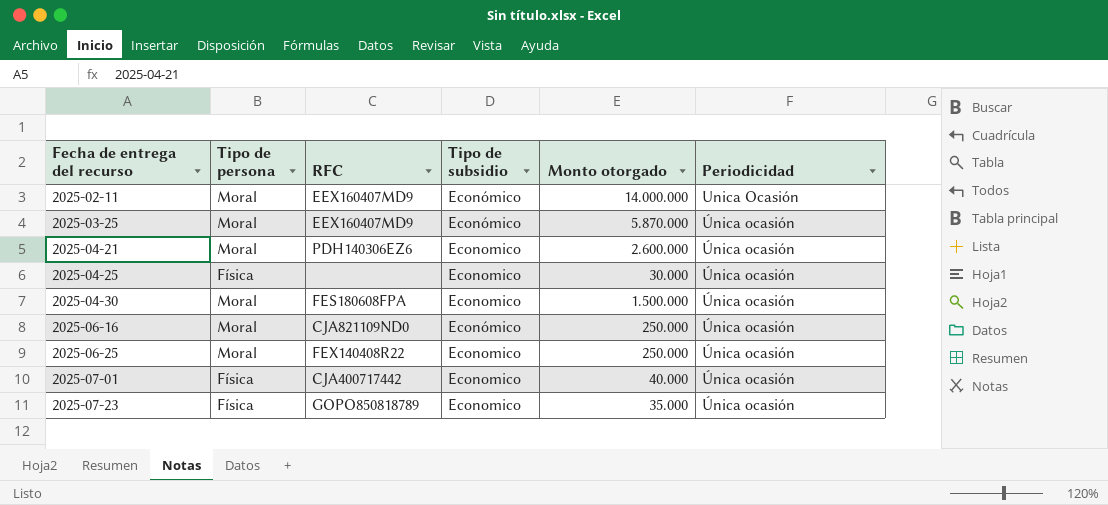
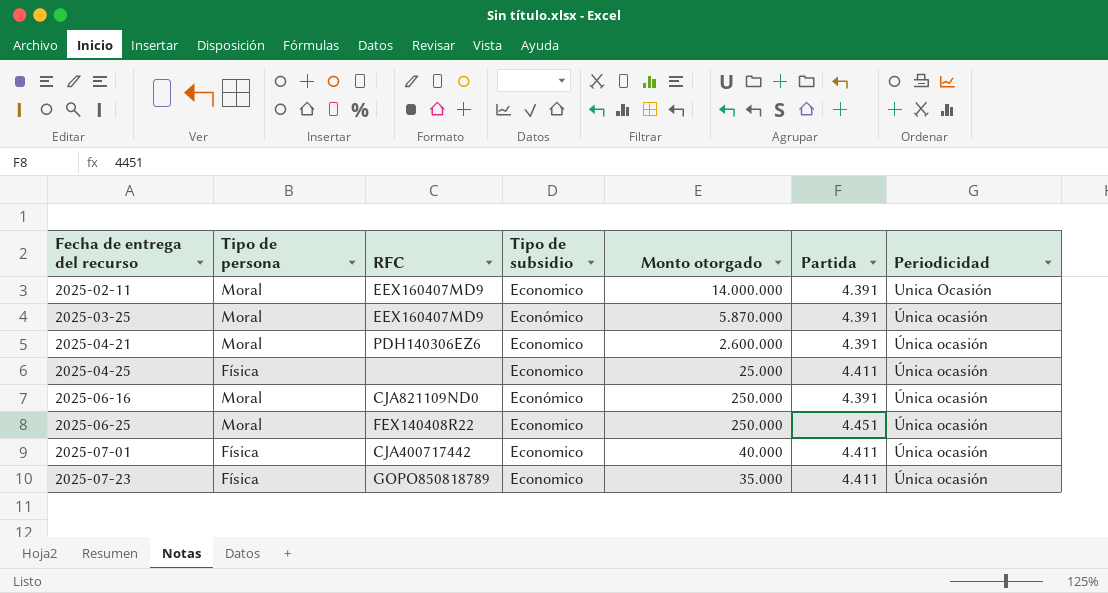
column Partida | position: none -> 6
row 2025-04-30: Moral | FES180608FPA | Economico | 1.500.000 | Única ocasión -> none
2025-02-11 | Tipo de subsidio: Económico -> Economico
2025-04-25 | Monto otorgado: 30.000 -> 25.000

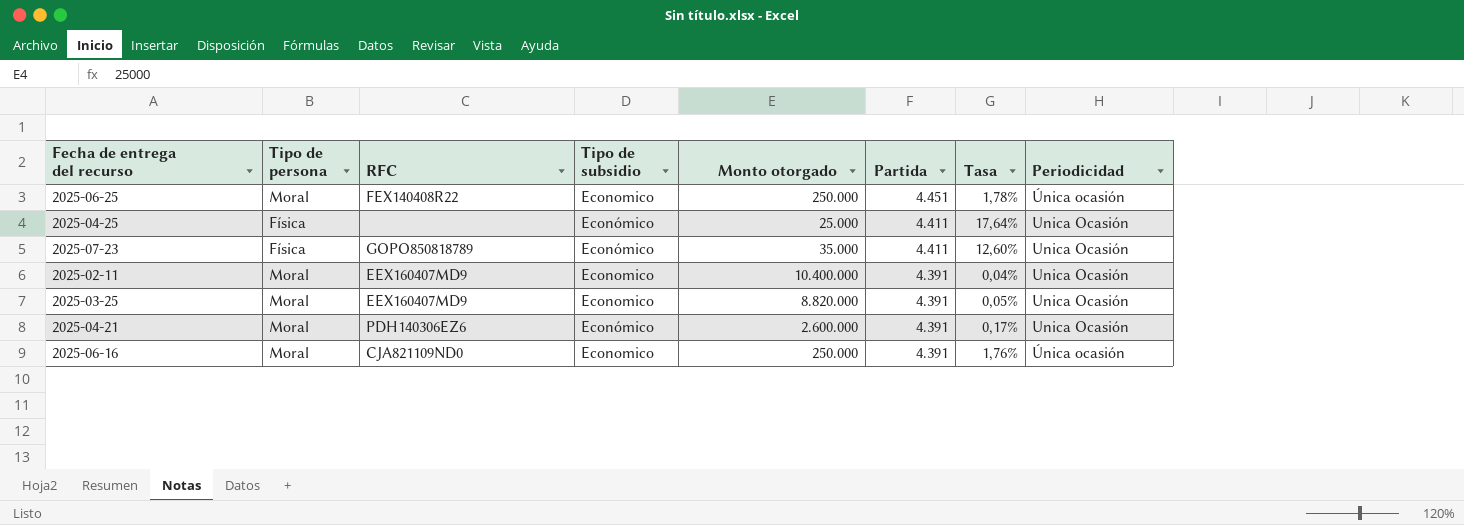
row order: Fecha de entrega del recurso ascending -> Partida descending
column Tasa | formula: none -> [Partida] / [Monto otorgado]
row 2025-07-01: Física | CJA400717442 | Economico | 40.000 | 4.411 | Única ocasión -> none
2025-04-25 | Tipo de subsidio: Economico -> Económico
2025-04-25 | Periodicidad: Única ocasión -> Unica Ocasión
2025-07-23 | Tipo de subsidio: Economico -> Económico
2025-07-23 | Periodicidad: Única ocasión -> Unica Ocasión
2025-02-11 | Monto otorgado: 14.000.000 -> 10.400.000
2025-03-25 | Tipo de subsidio: Económico -> Economico
2025-03-25 | Monto otorgado: 5.870.000 -> 8.820.000
2025-03-25 | Periodicidad: Única ocasión -> Unica Ocasión
2025-04-21 | Tipo de subsidio: Economico -> Económico
2025-04-21 | Periodicidad: Única ocasión -> Unica Ocasión
2025-06-16 | Tipo de subsidio: Económico -> Economico

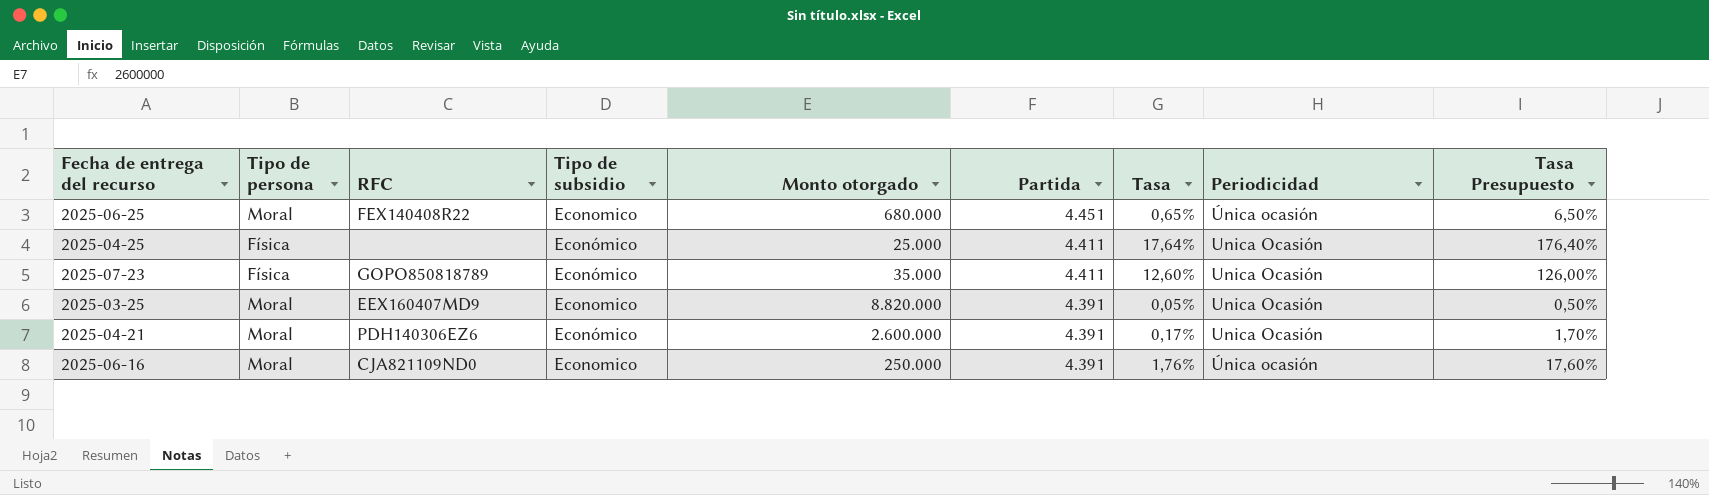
column Tasa Presupuesto | formula: none -> [Tasa] * 10
row 2025-02-11: Moral | EEX160407MD9 | Economico | 10.400.000 | 4.391 | 0,04% | Unica Ocasión -> none
2025-06-25 | Monto otorgado: 250.000 -> 680.000
2025-06-25 | Tasa: 1,78% -> 0,65%

